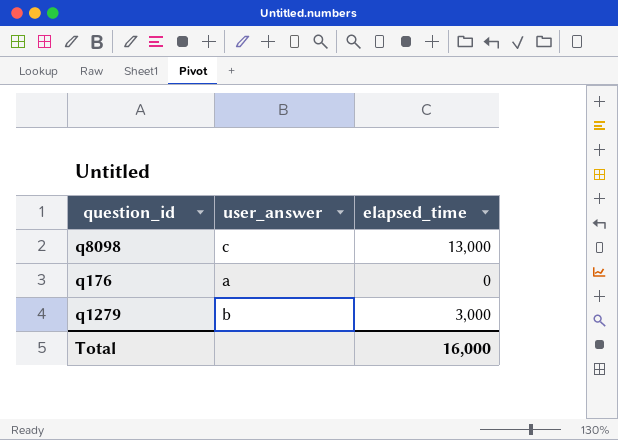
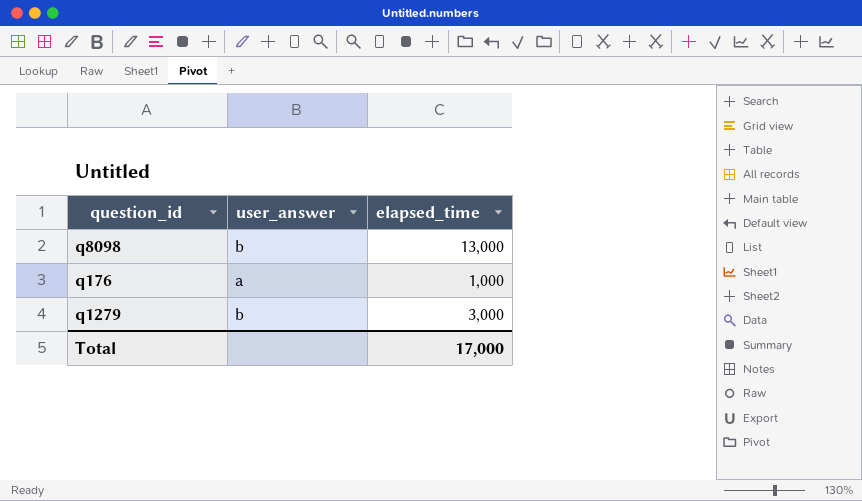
q8098 | user_answer: c -> b
q176 | elapsed_time: 0 -> 1,000
Total | elapsed_time: 16,000 -> 17,000

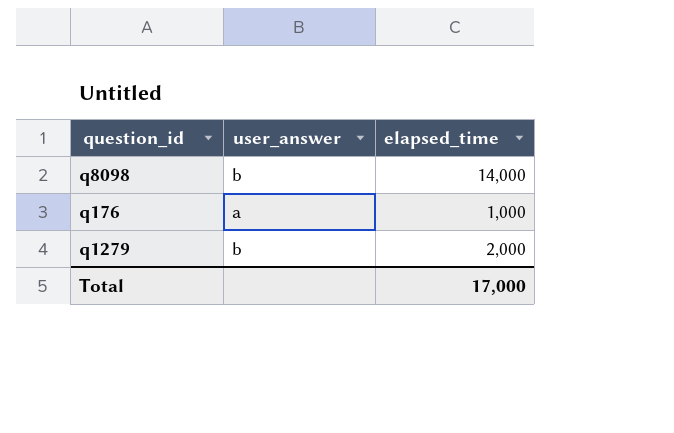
q8098 | elapsed_time: 13,000 -> 14,000
q1279 | elapsed_time: 3,000 -> 2,000

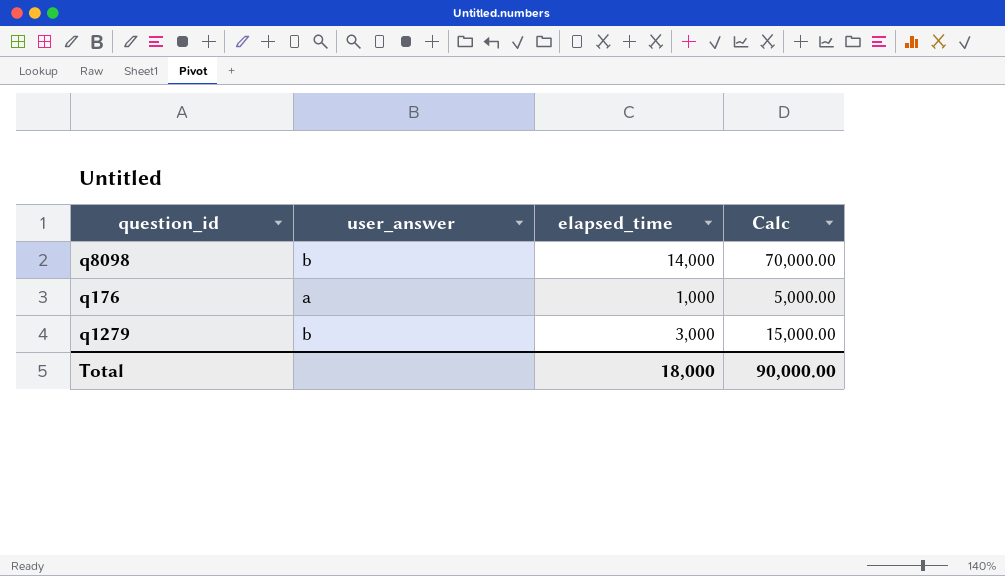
column Calc | formula: none -> [elapsed_time] * 5
q1279 | elapsed_time: 2,000 -> 3,000
Total | elapsed_time: 17,000 -> 18,000

